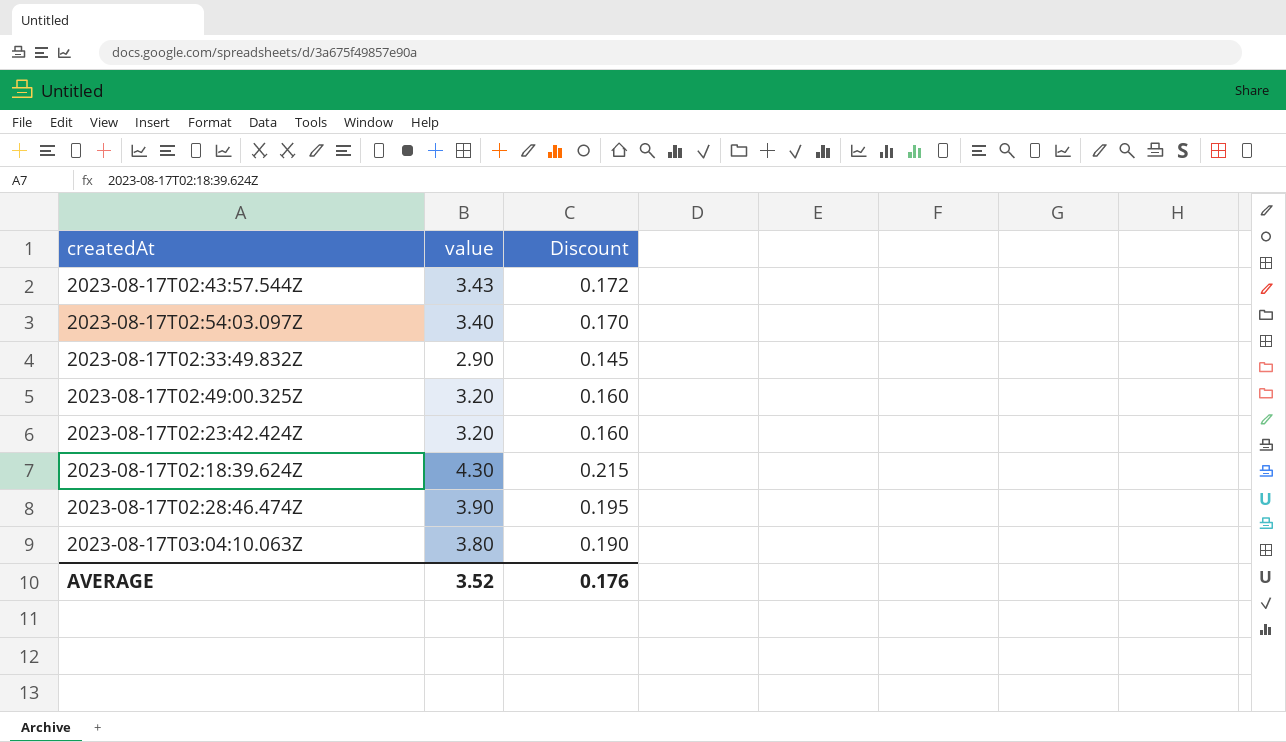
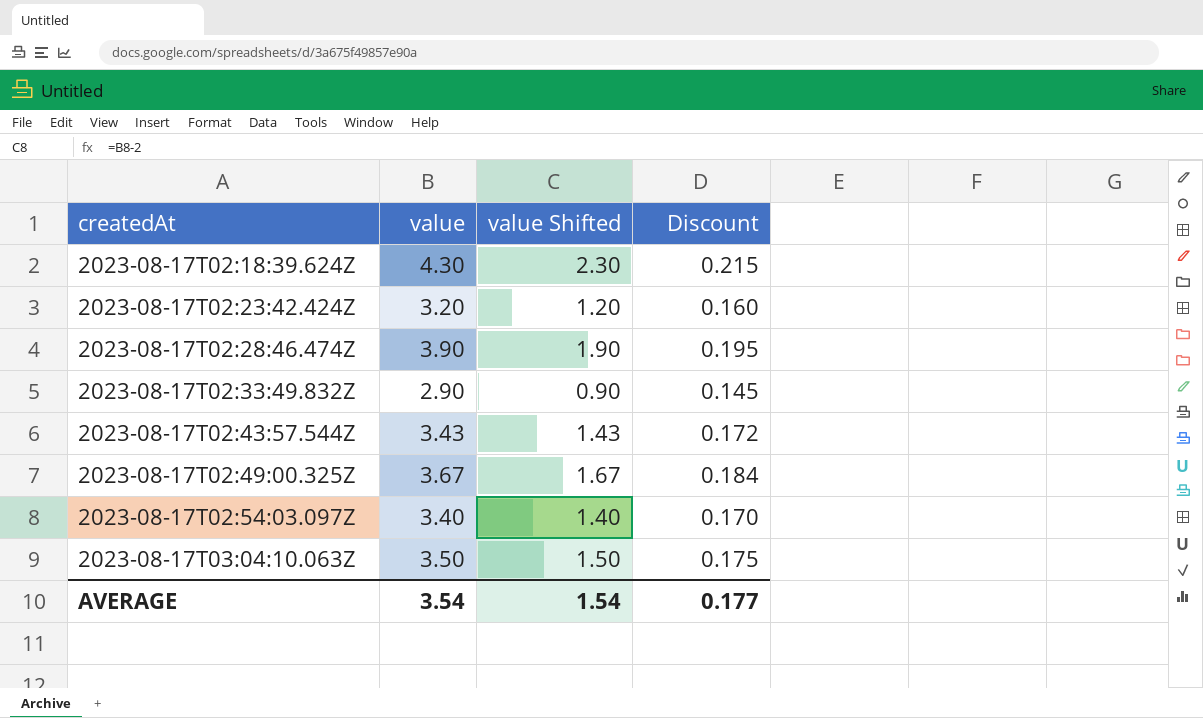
row order: none -> createdAt ascending
column value Shifted | formula: none -> [value] - 2
2023-08-17T02:49:00.325Z | value: 3.20 -> 3.67
2023-08-17T02:49:00.325Z | Discount: 0.160 -> 0.184
2023-08-17T03:04:10.063Z | value: 3.80 -> 3.50
2023-08-17T03:04:10.063Z | Discount: 0.190 -> 0.175
AVERAGE | value: 3.52 -> 3.54
AVERAGE | Discount: 0.176 -> 0.177

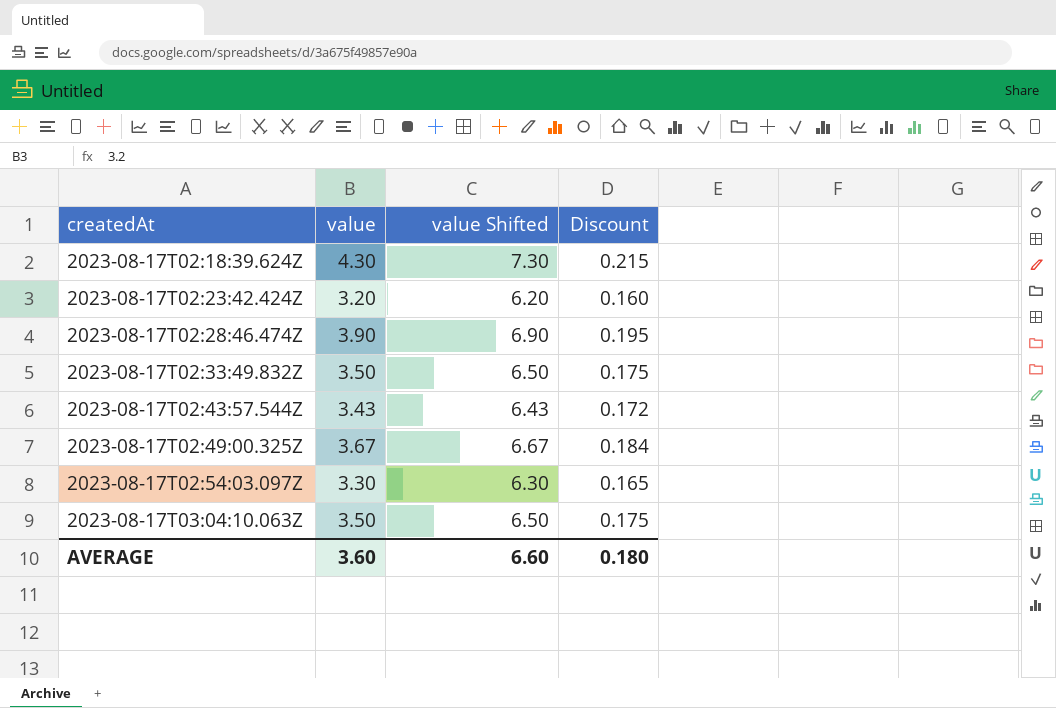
column value Shifted | formula: [value] - 2 -> [value] + 3
2023-08-17T02:33:49.832Z | value: 2.90 -> 3.50
2023-08-17T02:33:49.832Z | Discount: 0.145 -> 0.175
2023-08-17T02:54:03.097Z | value: 3.40 -> 3.30
2023-08-17T02:54:03.097Z | Discount: 0.170 -> 0.165
AVERAGE | value: 3.54 -> 3.60
AVERAGE | value Shifted: 1.54 -> 6.60
AVERAGE | Discount: 0.177 -> 0.180

